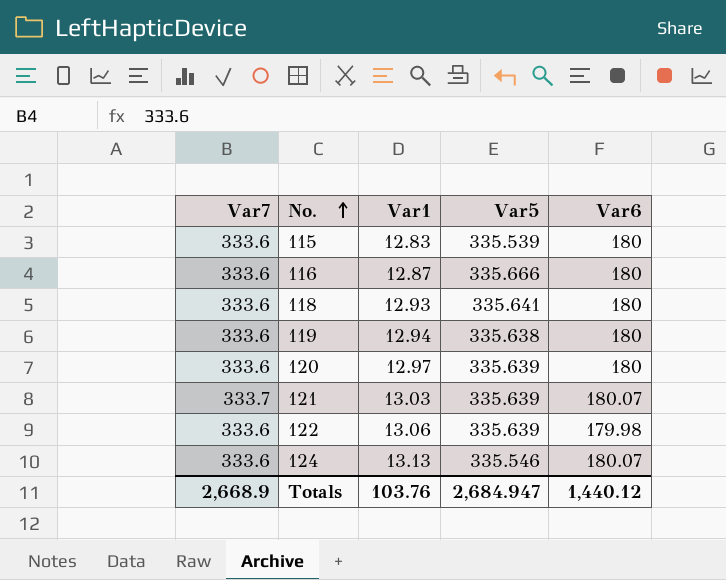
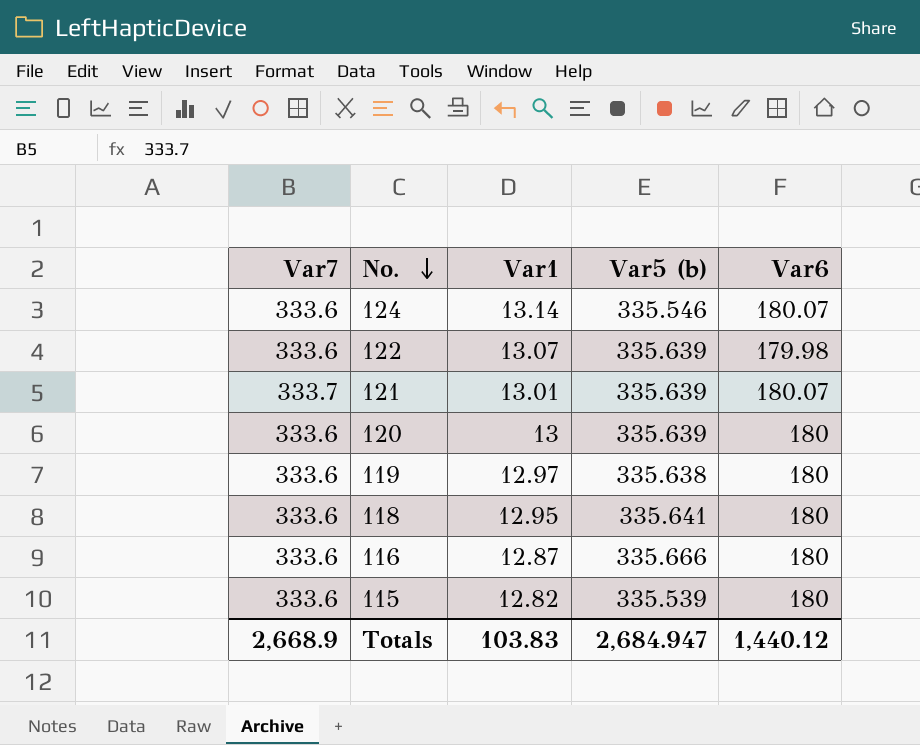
row order: No. ascending -> No. descending
column name: Var5 -> Var5 (b)
124 | Var1: 13.13 -> 13.14
122 | Var1: 13.06 -> 13.07
121 | Var1: 13.03 -> 13.01
120 | Var1: 12.97 -> 13
119 | Var1: 12.94 -> 12.97
118 | Var1: 12.93 -> 12.95
115 | Var1: 12.83 -> 12.82
Totals | Var1: 103.76 -> 103.83

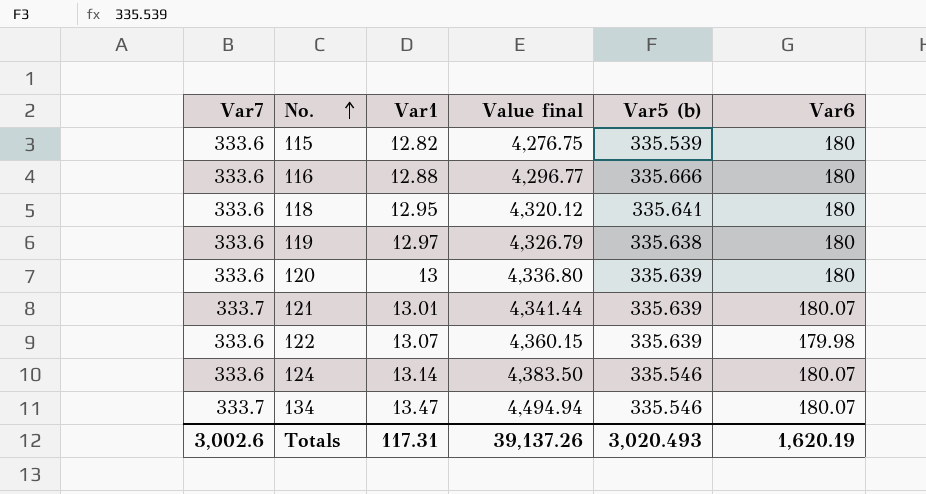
row order: No. descending -> No. ascending
column Value final | formula: none -> [Var7] * [Var1]
116 | Var1: 12.87 -> 12.88
row 134: none -> 333.7 | 13.47 | 4,494.94 | 335.546 | 180.07
Totals | Var7: 2,668.9 -> 3,002.6
Totals | Var1: 103.83 -> 117.31
Totals | Var5 (b): 2,684.947 -> 3,020.493
Totals | Var6: 1,440.12 -> 1,620.19

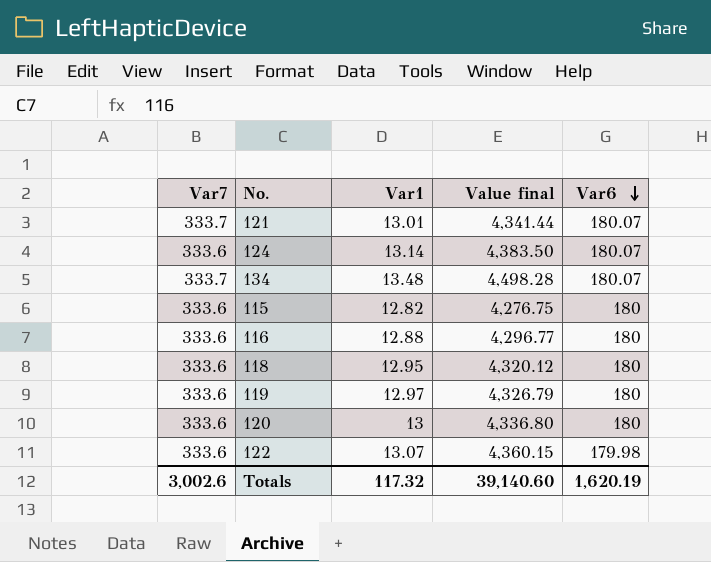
row order: No. ascending -> Var6 descending
column Var5 (b) | position: 5 -> none
134 | Var1: 13.47 -> 13.48
134 | Value final: 4,494.94 -> 4,498.28
Totals | Var1: 117.31 -> 117.32
Totals | Value final: 39,137.26 -> 39,140.60

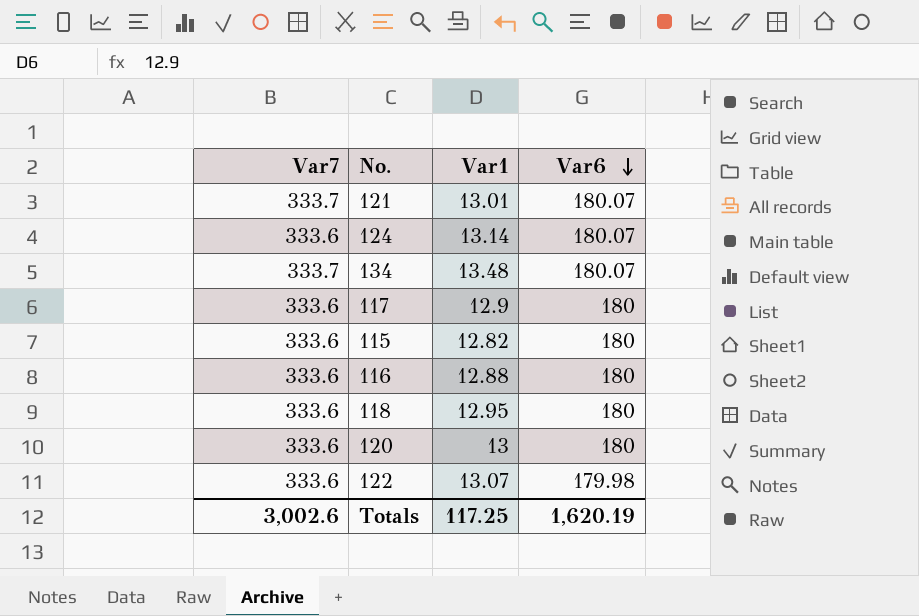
column Value final | formula: [Var7] * [Var1] -> none
row 119: 333.6 | 12.97 | 4,326.79 | 180 -> none
row 117: none -> 333.6 | 12.9 | 180
Totals | Var1: 117.32 -> 117.25

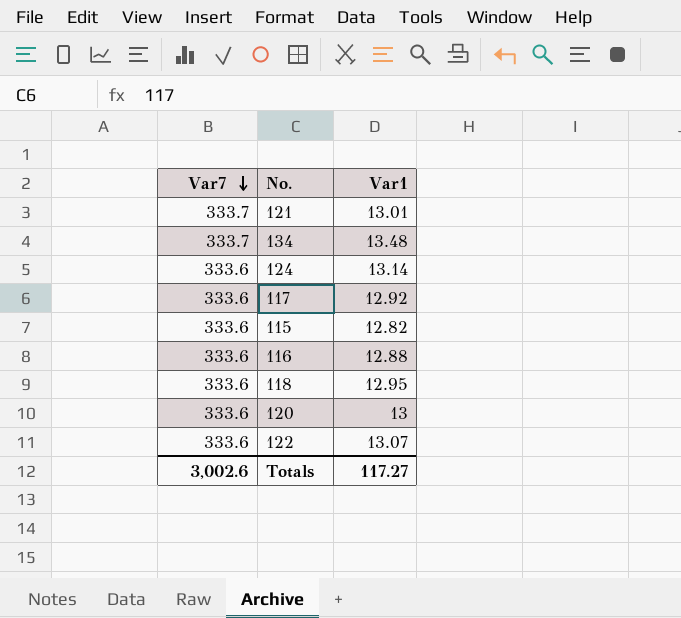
row order: Var6 descending -> Var7 descending
column Var6 | position: 4 -> none
117 | Var1: 12.9 -> 12.92
Totals | Var1: 117.25 -> 117.27

